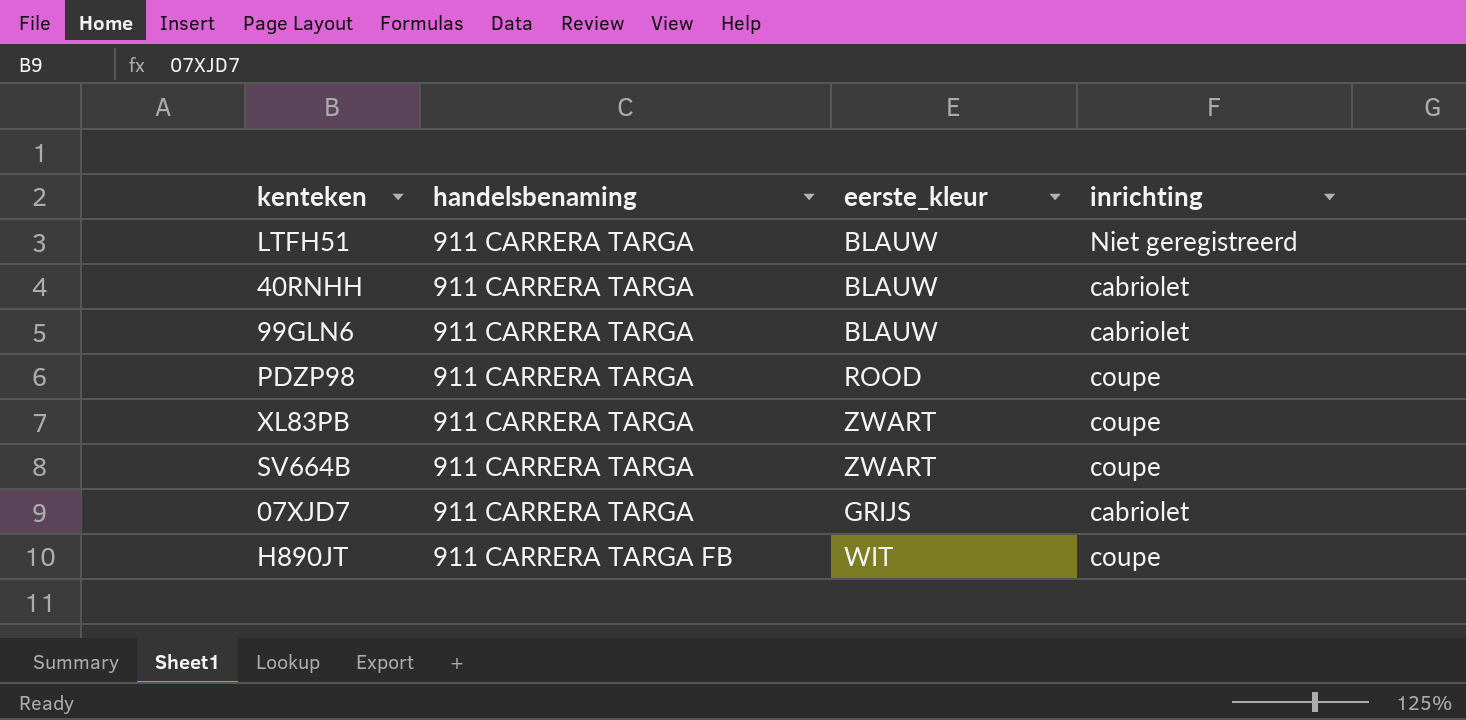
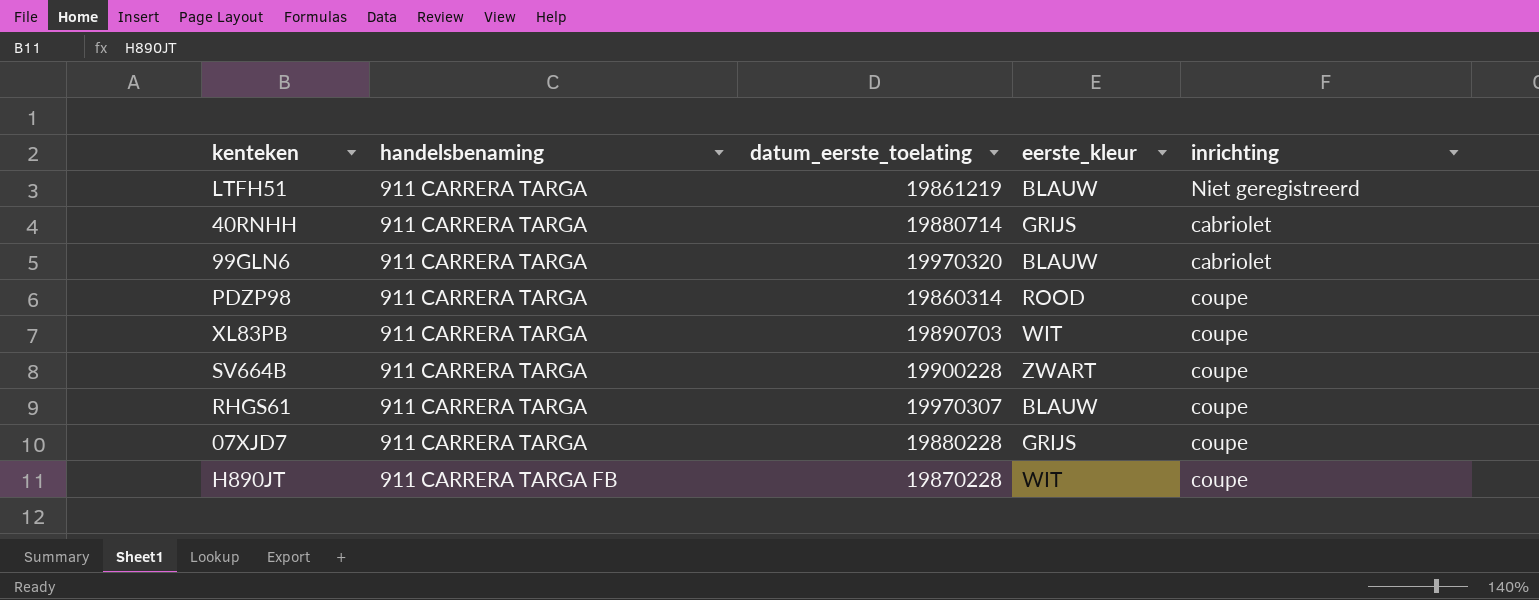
column datum_eerste_toelating | position: none -> 3
40RNHH | eerste_kleur: BLAUW -> GRIJS
XL83PB | eerste_kleur: ZWART -> WIT
row RHGS61: none -> 911 CARRERA TARGA | 19970307 | BLAUW | coupe
07XJD7 | inrichting: cabriolet -> coupe

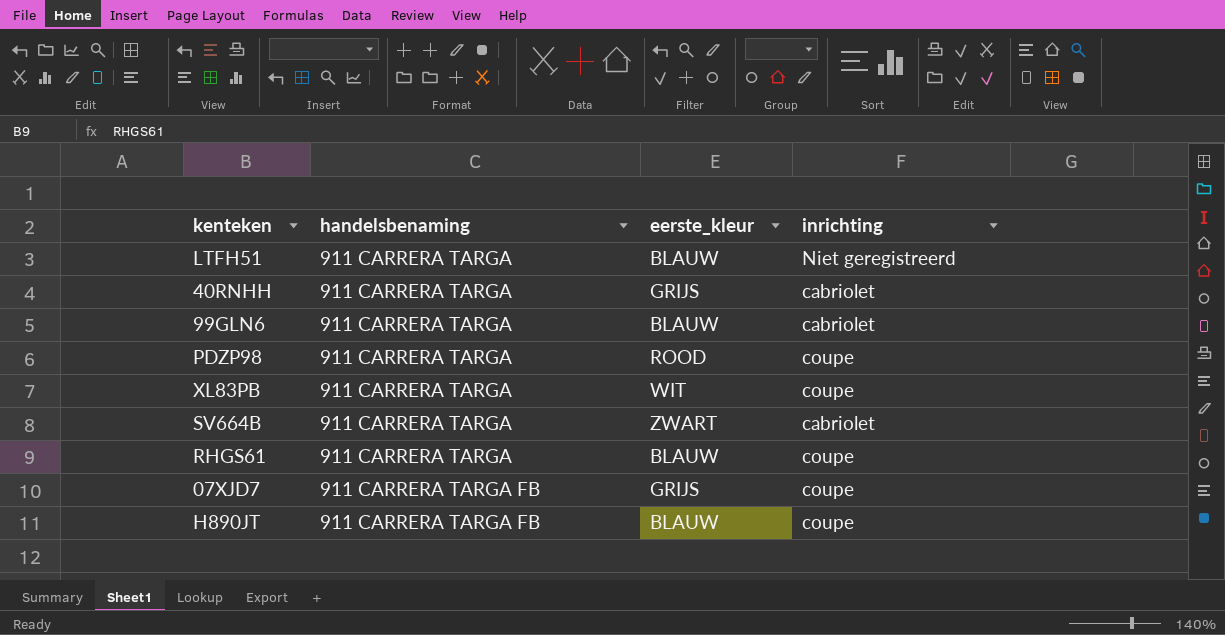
column datum_eerste_toelating | position: 3 -> none
SV664B | inrichting: coupe -> cabriolet
07XJD7 | handelsbenaming: 911 CARRERA TARGA -> 911 CARRERA TARGA FB
H890JT | eerste_kleur: WIT -> BLAUW

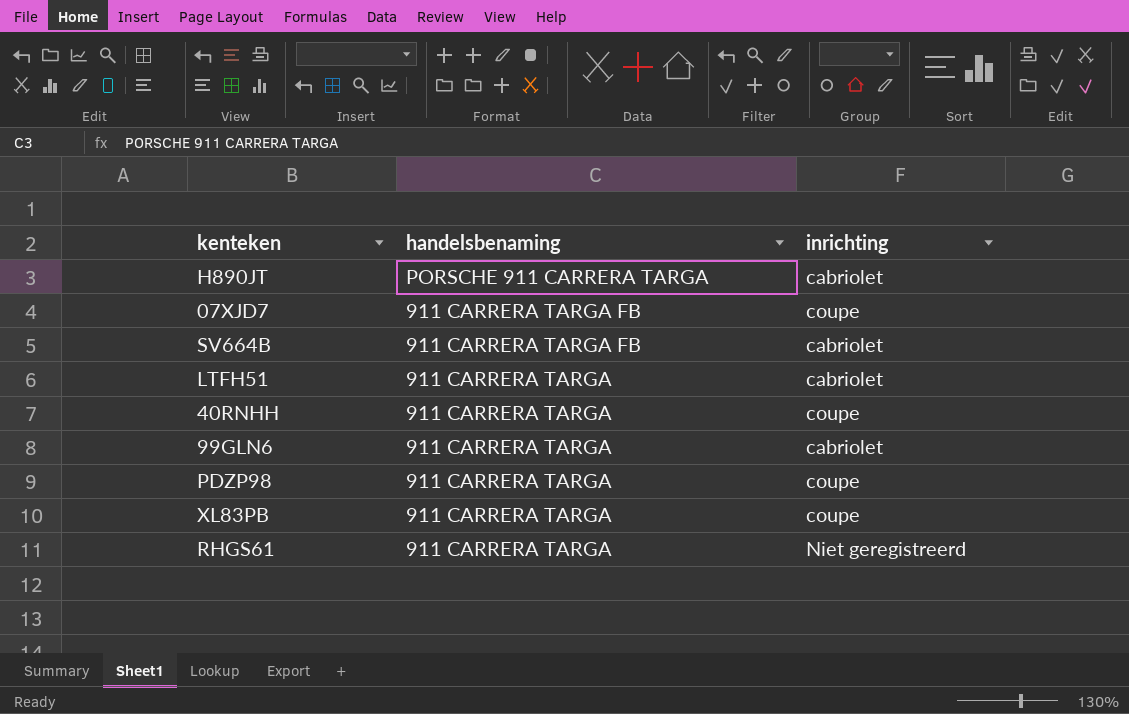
row order: handelsbenaming ascending -> handelsbenaming descending
column eerste_kleur | position: 3 -> none
H890JT | handelsbenaming: 911 CARRERA TARGA FB -> PORSCHE 911 CARRERA TARGA
H890JT | inrichting: coupe -> cabriolet
SV664B | handelsbenaming: 911 CARRERA TARGA -> 911 CARRERA TARGA FB
LTFH51 | inrichting: Niet geregistreerd -> cabriolet
40RNHH | inrichting: cabriolet -> coupe
RHGS61 | inrichting: coupe -> Niet geregistreerd

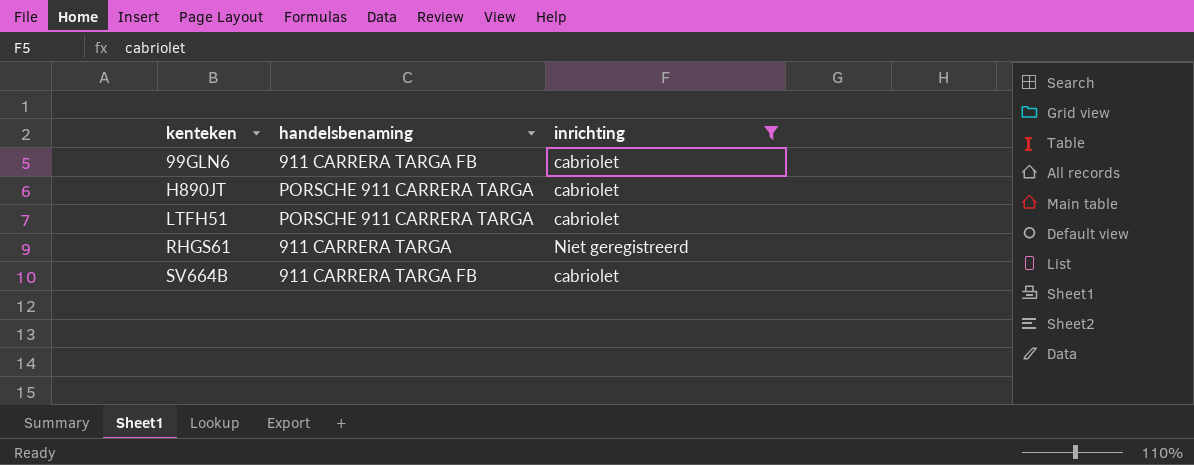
filter: none -> inrichting != coupe
row order: handelsbenaming descending -> kenteken ascending
99GLN6 | handelsbenaming: 911 CARRERA TARGA -> 911 CARRERA TARGA FB
LTFH51 | handelsbenaming: 911 CARRERA TARGA -> PORSCHE 911 CARRERA TARGA

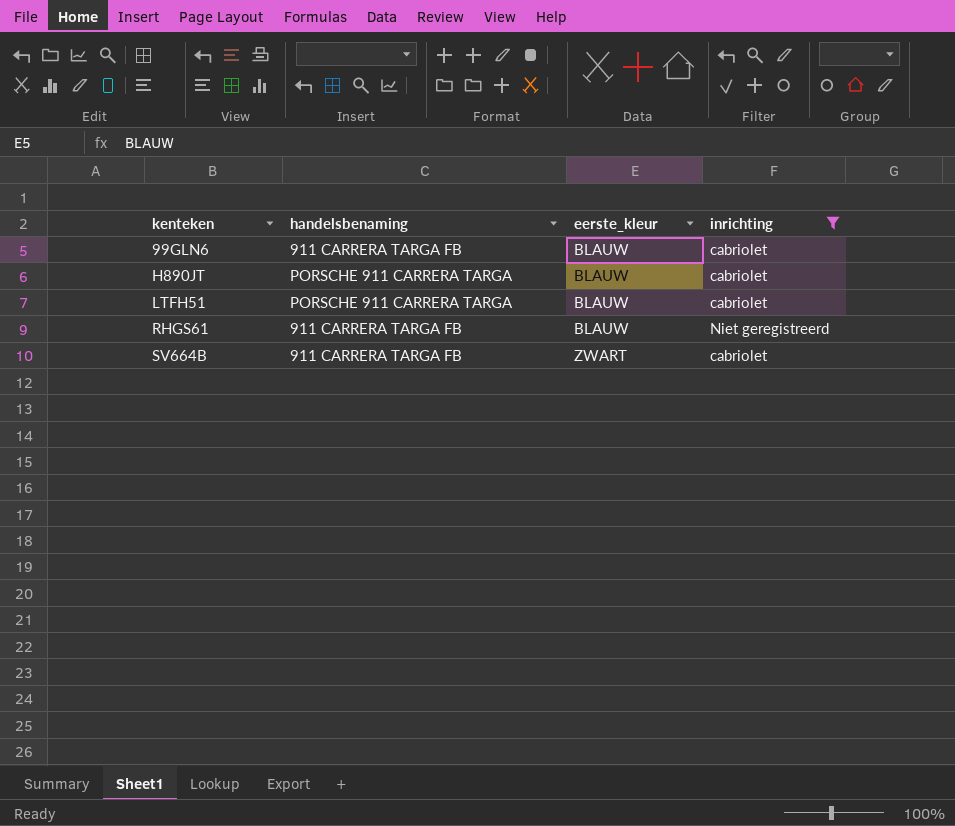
column eerste_kleur | position: none -> 3
RHGS61 | handelsbenaming: 911 CARRERA TARGA -> 911 CARRERA TARGA FB

